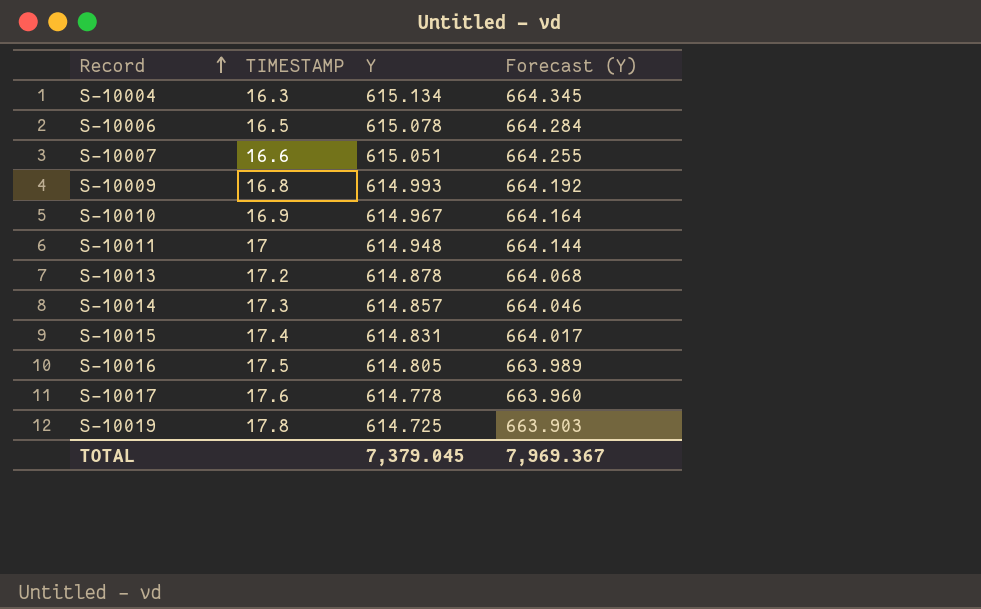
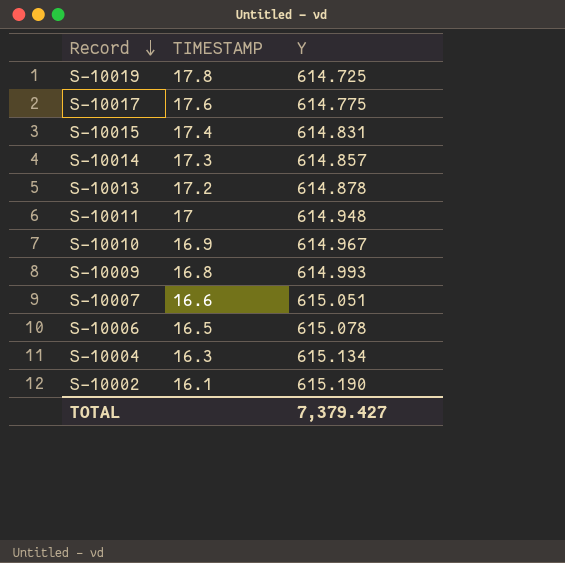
row order: Record ascending -> Record descending
column Forecast (Y) | formula: [Y] * 1.08 -> none
row S-10016: 17.5 | 614.805 | 663.989 -> none
S-10017 | Y: 614.778 -> 614.775
row S-10002: none -> 16.1 | 615.190
TOTAL | Y: 7,379.045 -> 7,379.427

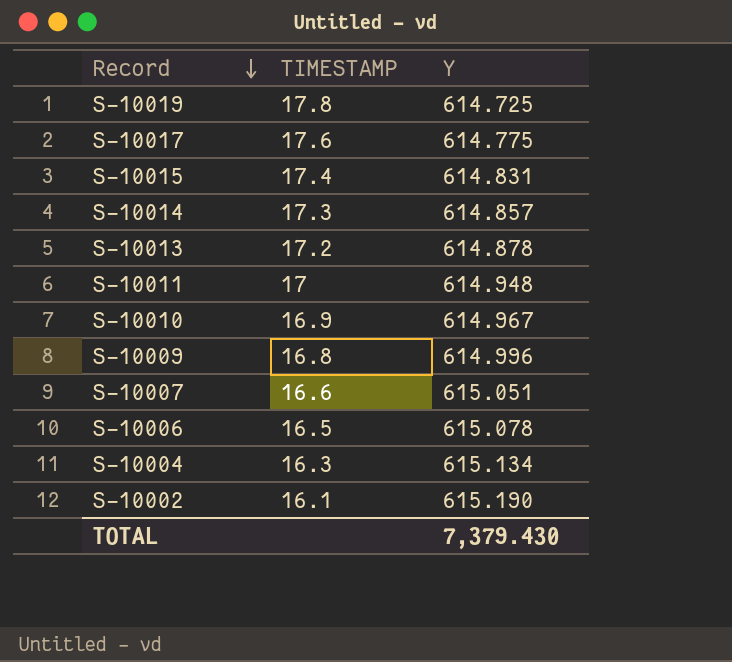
S-10009 | Y: 614.993 -> 614.996
TOTAL | Y: 7,379.427 -> 7,379.430

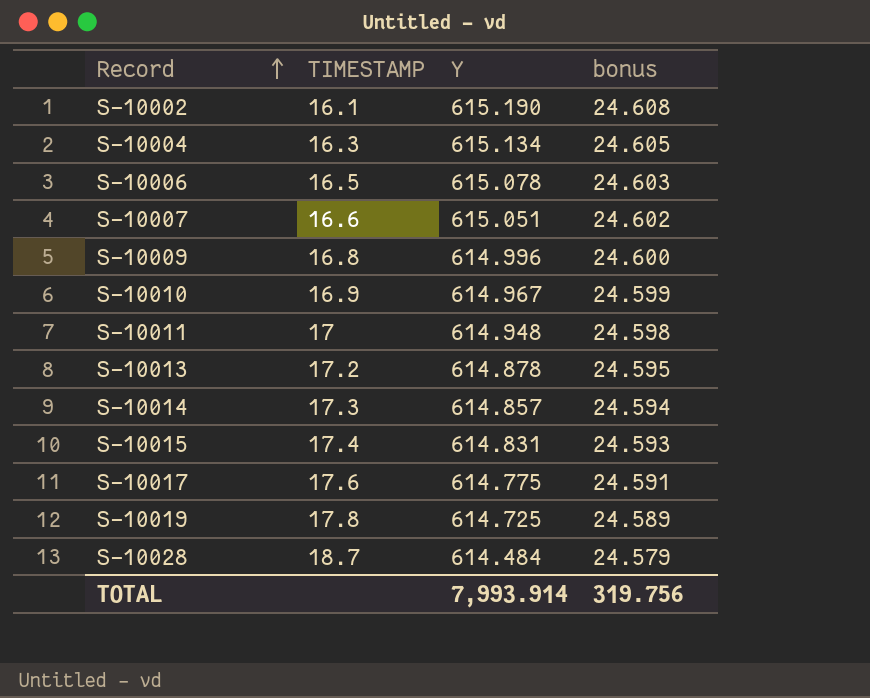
row order: Record descending -> Record ascending
column bonus | formula: none -> [Y] * 0.04
row S-10028: none -> 18.7 | 614.484 | 24.579
TOTAL | Y: 7,379.430 -> 7,993.914

